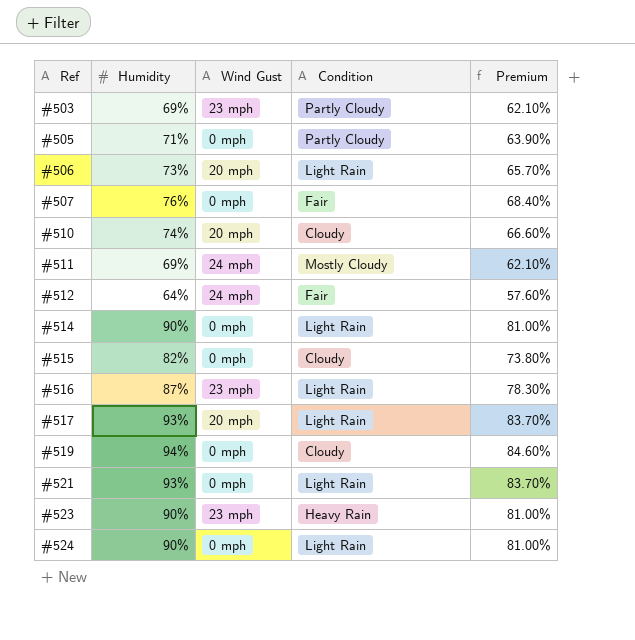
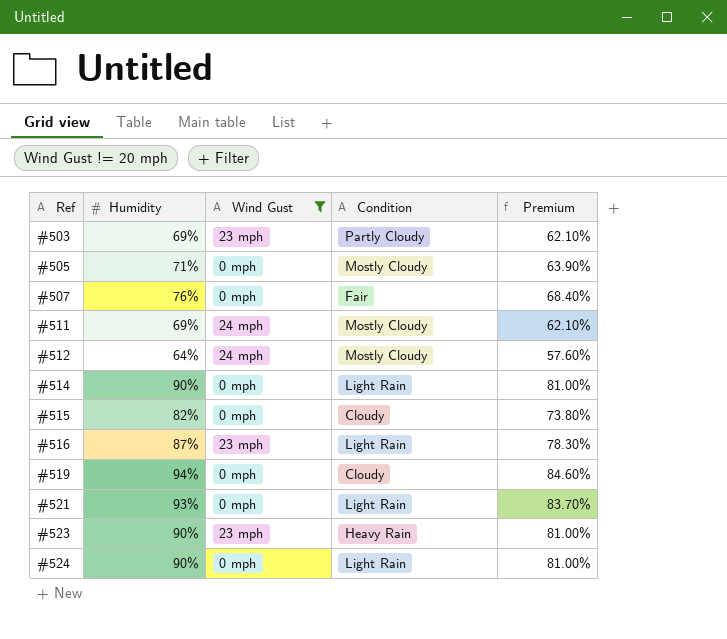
filter: none -> Wind Gust != 20 mph
#505 | Condition: Partly Cloudy -> Mostly Cloudy
#512 | Condition: Fair -> Mostly Cloudy

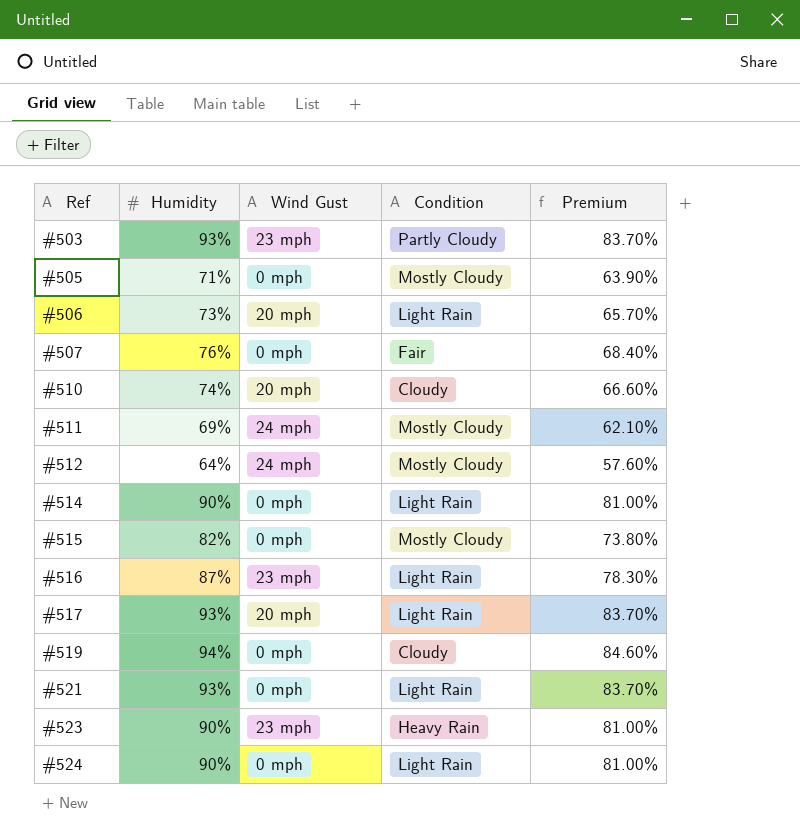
filter: Wind Gust != 20 mph -> none
#503 | Humidity: 69% -> 93%
#503 | Premium: 62.10% -> 83.70%
#515 | Condition: Cloudy -> Mostly Cloudy

